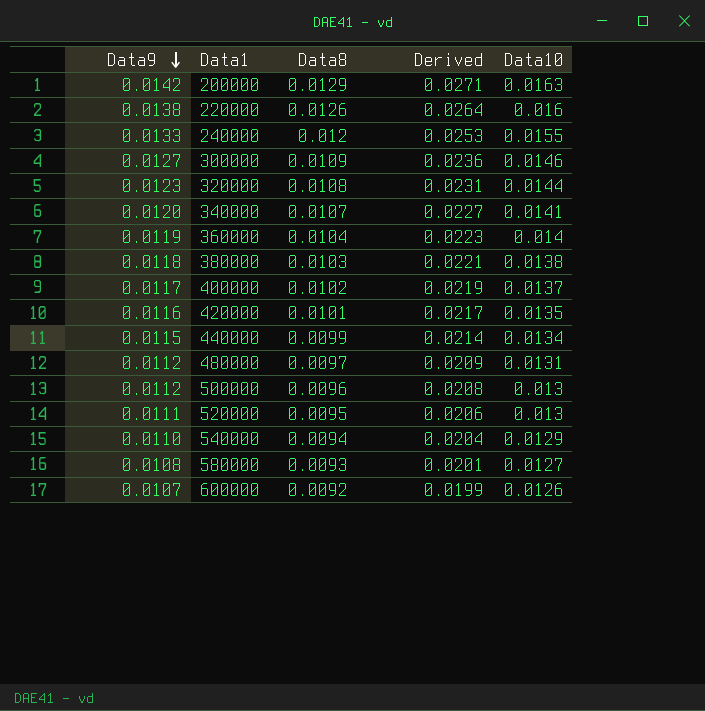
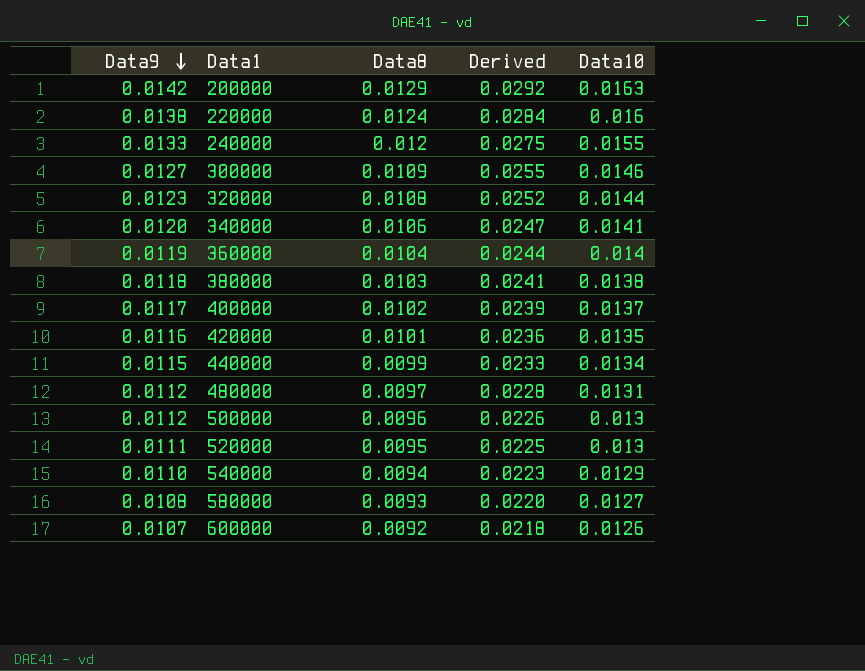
column Derived | formula: [Data9] + [Data8] -> [Data8] + [Data10]
220000 | Data8: 0.0126 -> 0.0124
340000 | Data8: 0.0107 -> 0.0106

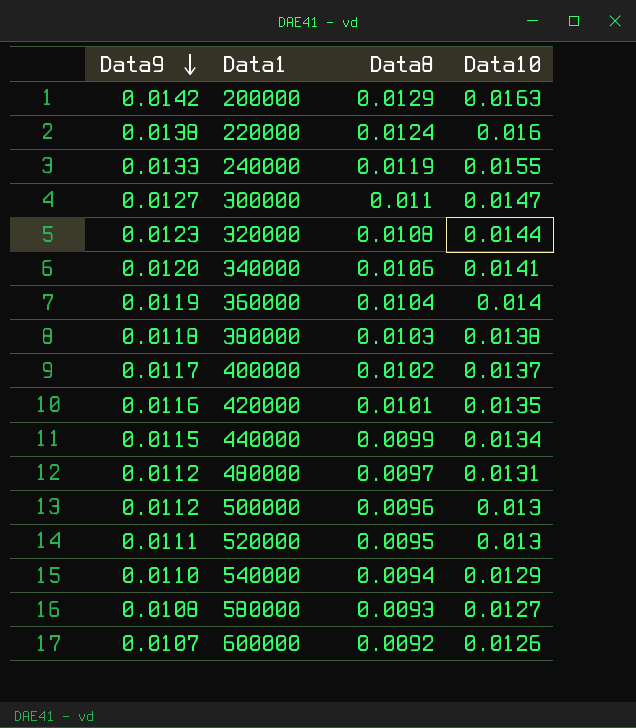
column Derived | formula: [Data8] + [Data10] -> none
240000 | Data8: 0.012 -> 0.0119
300000 | Data8: 0.0109 -> 0.011
300000 | Data10: 0.0146 -> 0.0147

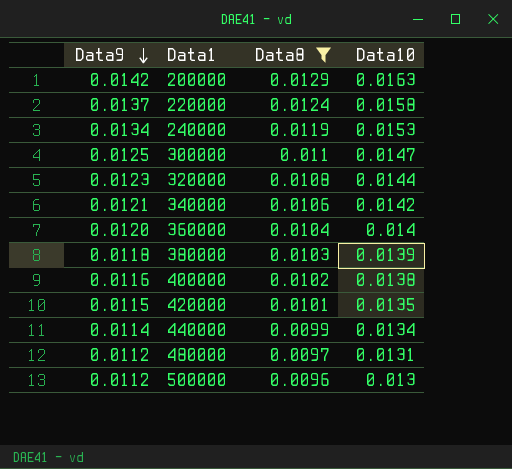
filter: none -> Data8 >= 0.0096
220000 | Data9: 0.0138 -> 0.0137
220000 | Data10: 0.016 -> 0.0158
240000 | Data9: 0.0133 -> 0.0134
240000 | Data10: 0.0155 -> 0.0153
300000 | Data9: 0.0127 -> 0.0125
340000 | Data9: 0.0120 -> 0.0121
340000 | Data10: 0.0141 -> 0.0142
360000 | Data9: 0.0119 -> 0.0120
380000 | Data10: 0.0138 -> 0.0139
400000 | Data9: 0.0117 -> 0.0116
400000 | Data10: 0.0137 -> 0.0138
420000 | Data9: 0.0116 -> 0.0115
440000 | Data9: 0.0115 -> 0.0114

